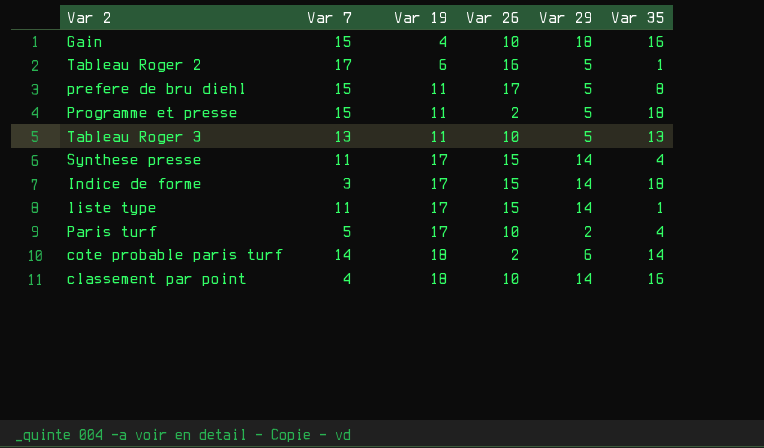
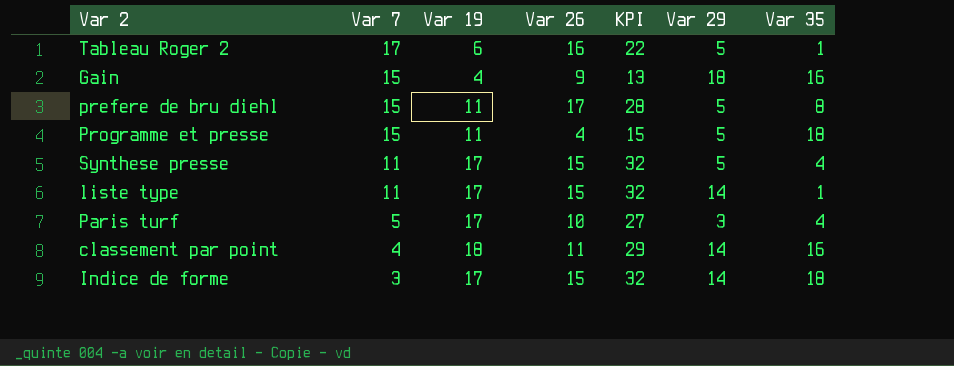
row order: Var 19 ascending -> Var 7 descending
column KPI | formula: none -> [Var 19] + [Var 26]
row Tableau Roger 3: 13 | 11 | 10 | 5 | 13 -> none
row cote probable paris turf: 14 | 18 | 2 | 6 | 14 -> none
Gain | Var 26: 10 -> 9
Programme et presse | Var 26: 2 -> 4
Synthese presse | Var 29: 14 -> 5
Paris turf | Var 29: 2 -> 3
classement par point | Var 26: 10 -> 11

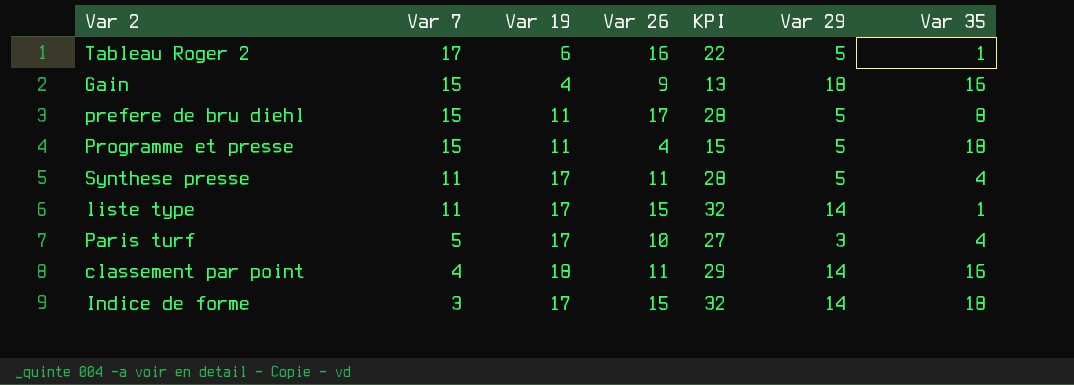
Synthese presse | Var 26: 15 -> 11
Synthese presse | KPI: 32 -> 28

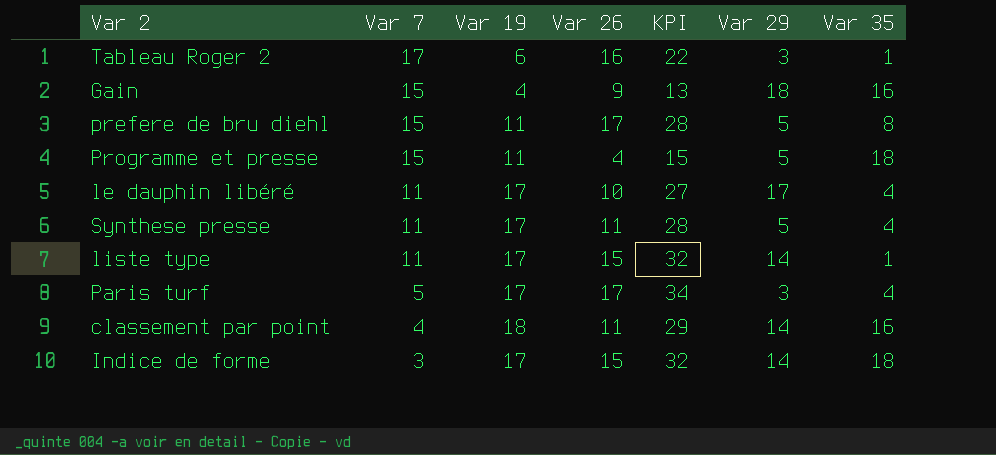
Tableau Roger 2 | Var 29: 5 -> 3
row le dauphin libéré: none -> 11 | 17 | 10 | 27 | 17 | 4
Paris turf | Var 26: 10 -> 17
Paris turf | KPI: 27 -> 34

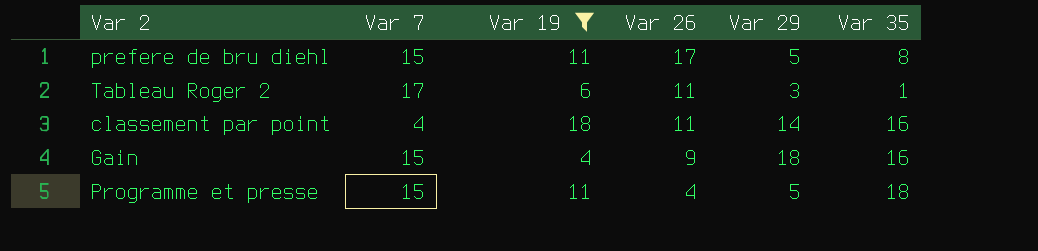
filter: none -> Var 19 != 17
row order: Var 7 descending -> Var 26 descending
column KPI | formula: [Var 19] + [Var 26] -> none
Tableau Roger 2 | Var 26: 16 -> 11

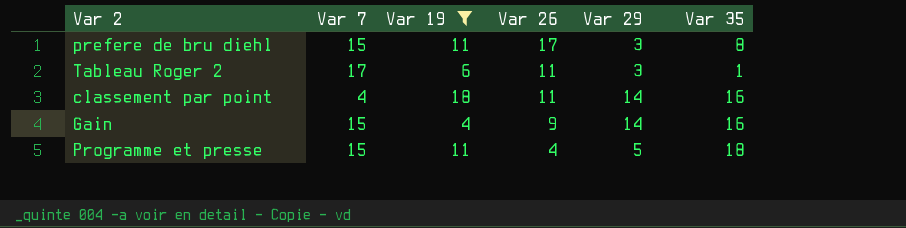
prefere de bru diehl | Var 29: 5 -> 3
Gain | Var 29: 18 -> 14

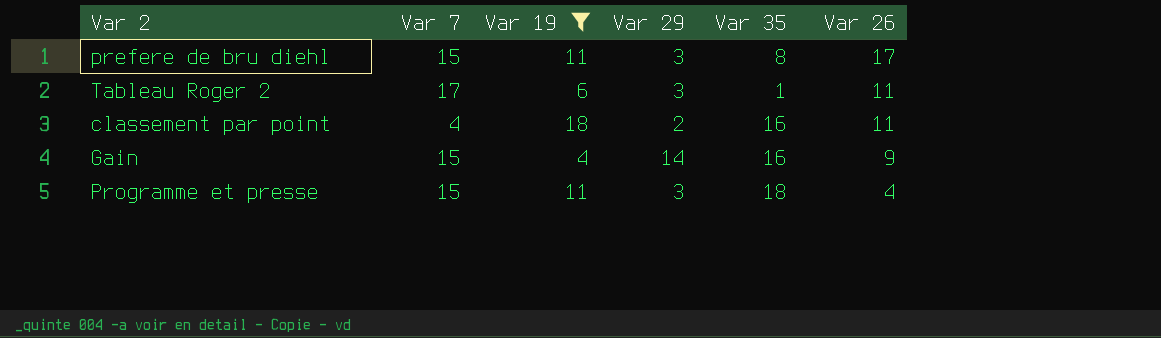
column Var 26 | position: 4 -> 6
classement par point | Var 29: 14 -> 2
Programme et presse | Var 29: 5 -> 3

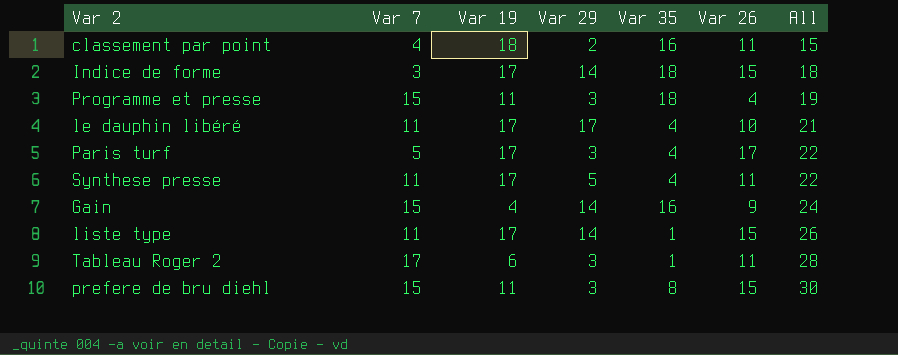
filter: Var 19 != 17 -> none
row order: Var 26 descending -> All ascending
column All | formula: none -> [Var 7] + [Var 26]
prefere de bru diehl | Var 26: 17 -> 15

